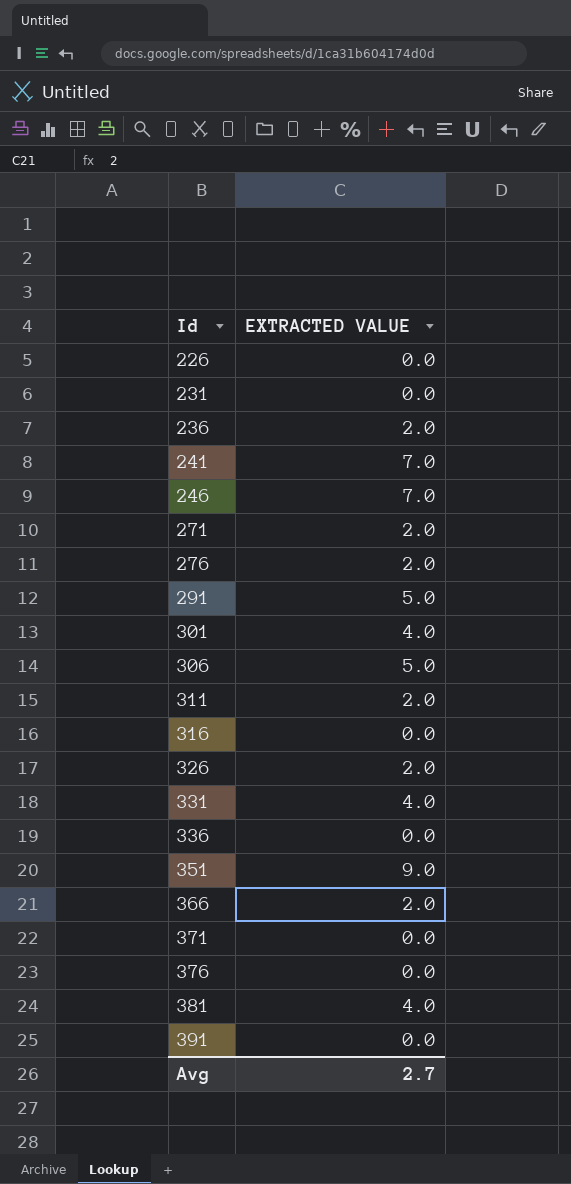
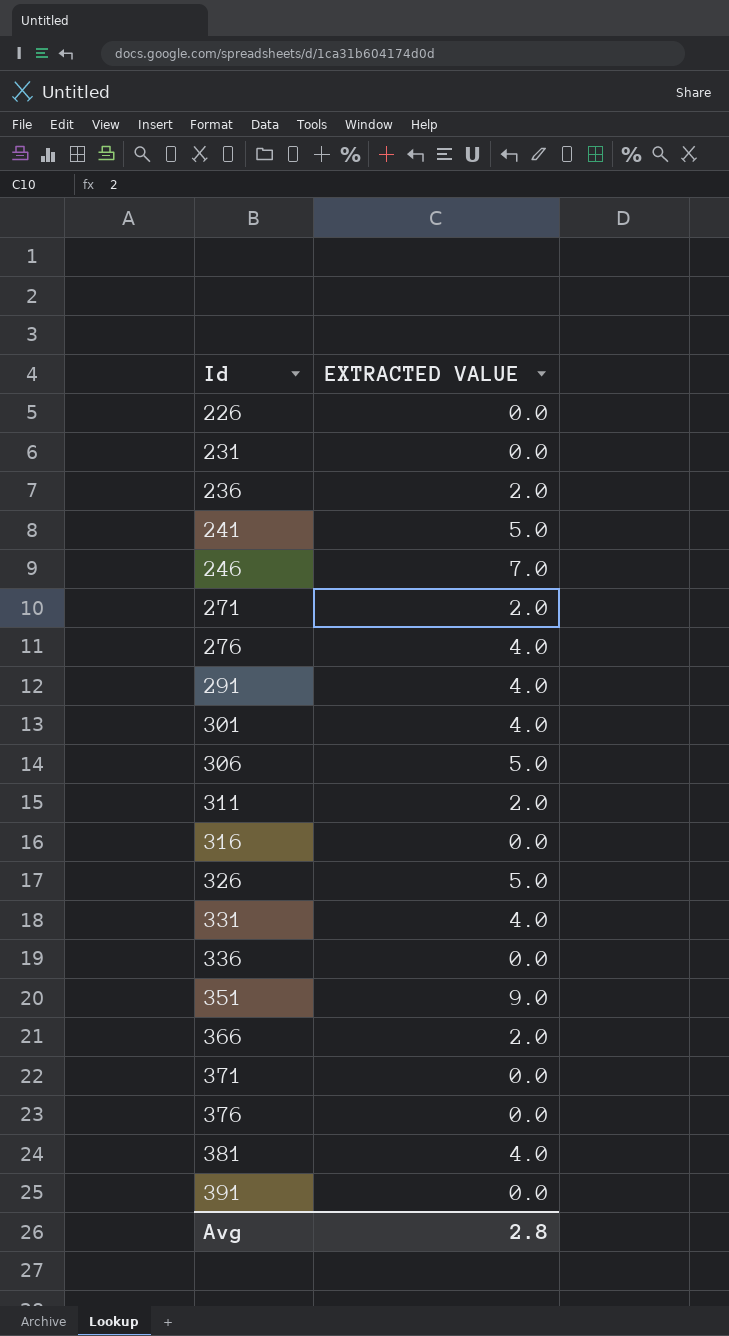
241 | EXTRACTED VALUE: 7.0 -> 5.0
276 | EXTRACTED VALUE: 2.0 -> 4.0
291 | EXTRACTED VALUE: 5.0 -> 4.0
326 | EXTRACTED VALUE: 2.0 -> 5.0
Avg | EXTRACTED VALUE: 2.7 -> 2.8

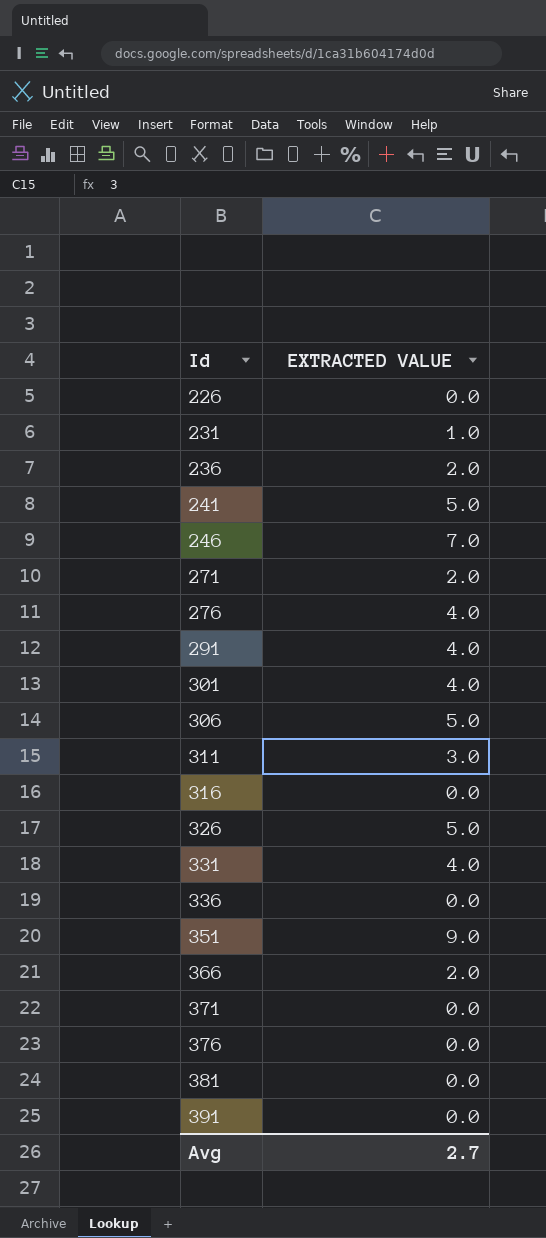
231 | EXTRACTED VALUE: 0.0 -> 1.0
311 | EXTRACTED VALUE: 2.0 -> 3.0
381 | EXTRACTED VALUE: 4.0 -> 0.0
Avg | EXTRACTED VALUE: 2.8 -> 2.7

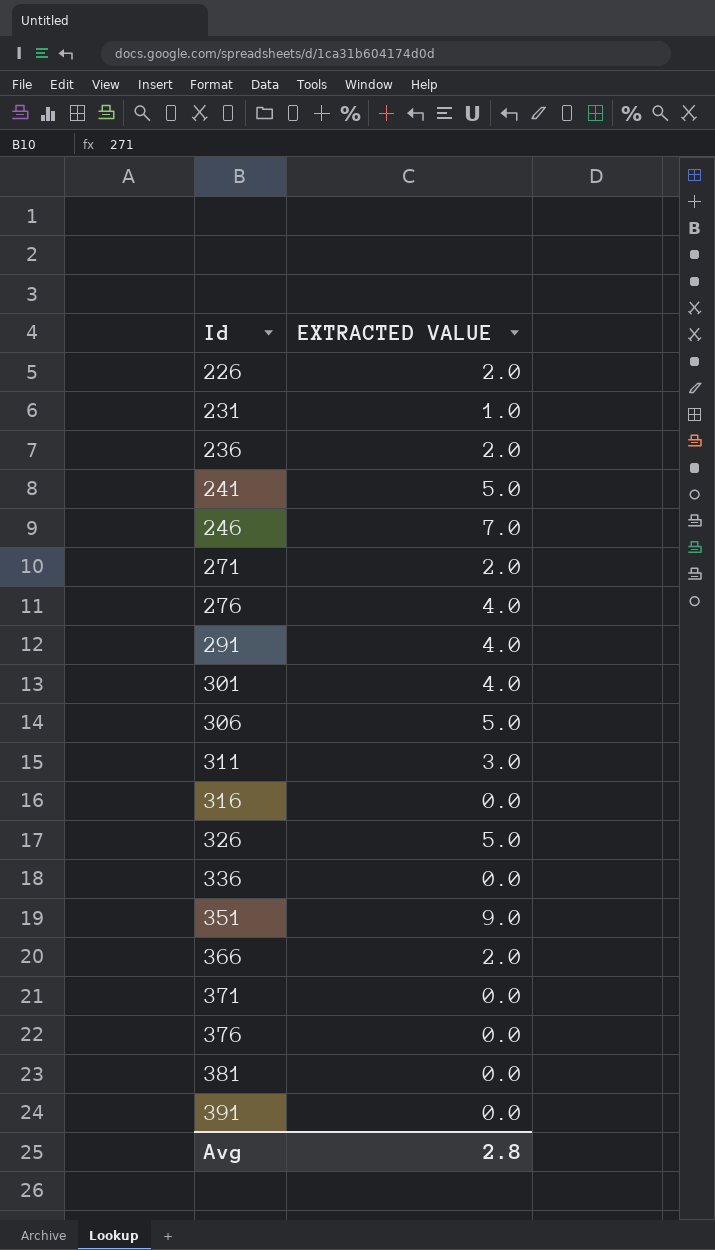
row 331: 4.0 -> none
226 | EXTRACTED VALUE: 0.0 -> 2.0
Avg | EXTRACTED VALUE: 2.7 -> 2.8

